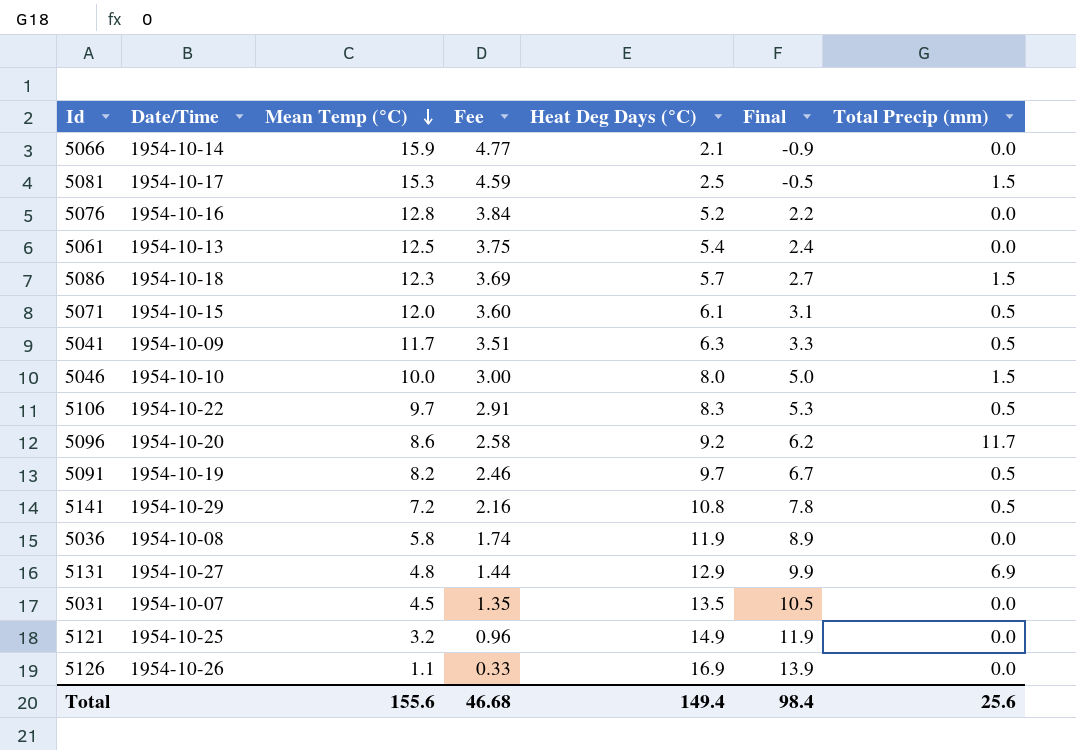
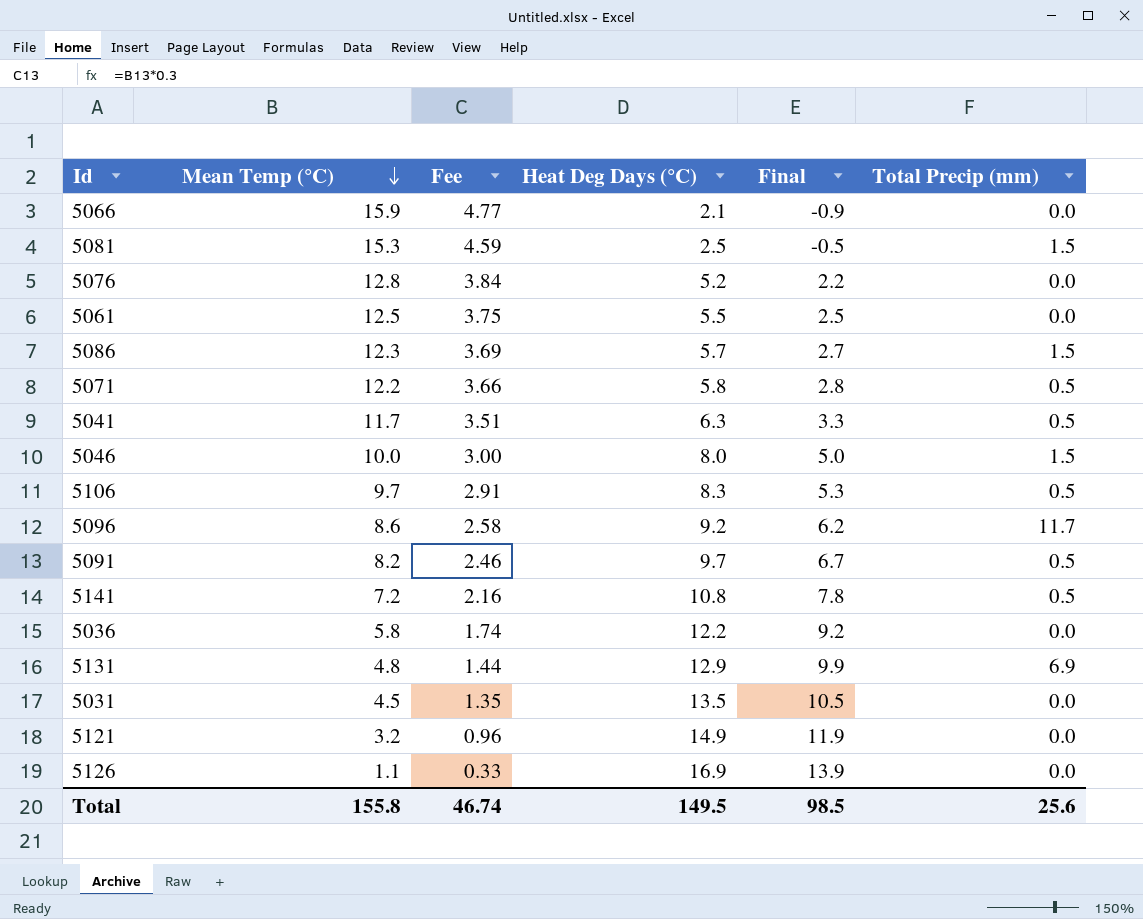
column Date/Time | position: 2 -> none
5061 | Heat Deg Days (°C): 5.4 -> 5.5
5061 | Final: 2.4 -> 2.5
5071 | Mean Temp (°C): 12.0 -> 12.2
5071 | Fee: 3.60 -> 3.66
5071 | Heat Deg Days (°C): 6.1 -> 5.8
5071 | Final: 3.1 -> 2.8
5036 | Heat Deg Days (°C): 11.9 -> 12.2
5036 | Final: 8.9 -> 9.2
Total | Mean Temp (°C): 155.6 -> 155.8
Total | Fee: 46.68 -> 46.74
Total | Heat Deg Days (°C): 149.4 -> 149.5
Total | Final: 98.4 -> 98.5

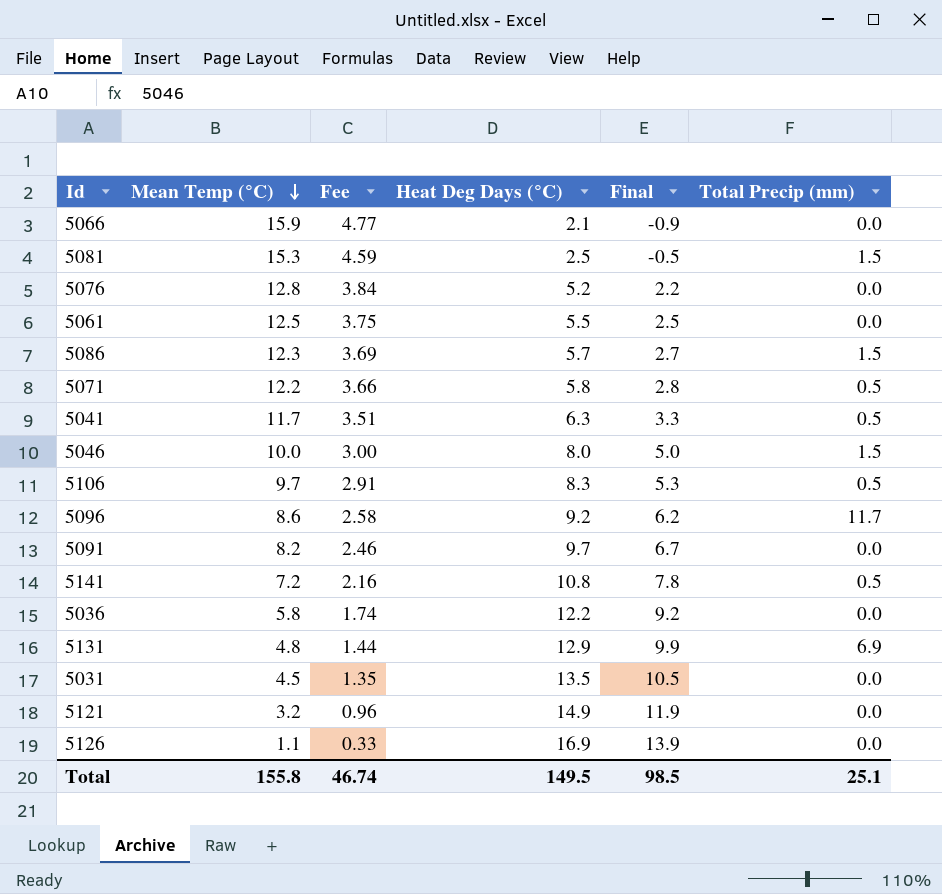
5091 | Total Precip (mm): 0.5 -> 0.0
Total | Total Precip (mm): 25.6 -> 25.1

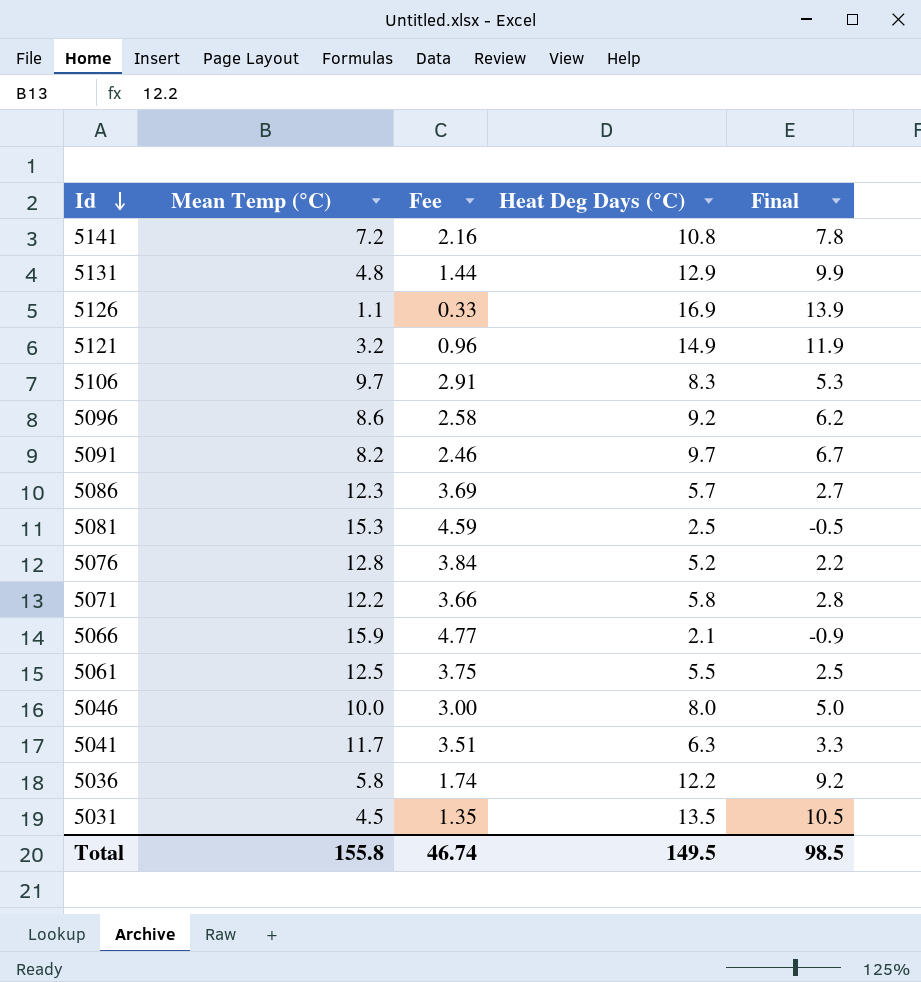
row order: Mean Temp (°C) descending -> Id descending
column Total Precip (mm) | position: 6 -> none

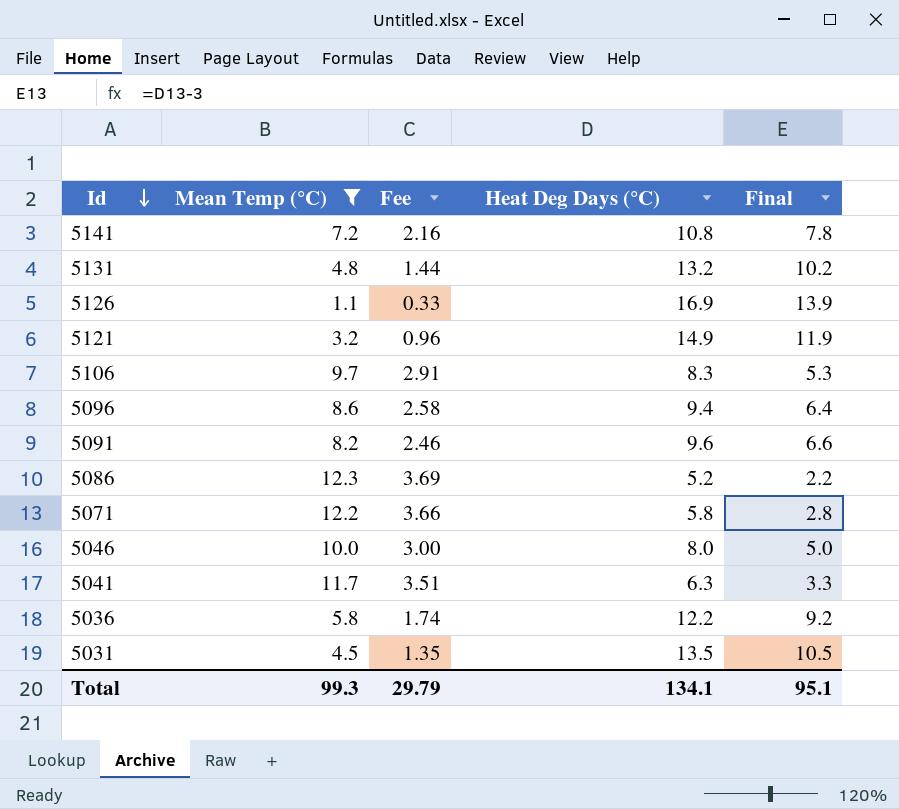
filter: none -> Mean Temp (°C) <= 12.3
5131 | Heat Deg Days (°C): 12.9 -> 13.2
5131 | Final: 9.9 -> 10.2
5096 | Heat Deg Days (°C): 9.2 -> 9.4
5096 | Final: 6.2 -> 6.4
5091 | Heat Deg Days (°C): 9.7 -> 9.6
5091 | Final: 6.7 -> 6.6
5086 | Heat Deg Days (°C): 5.7 -> 5.2
5086 | Final: 2.7 -> 2.2
Total | Mean Temp (°C): 155.8 -> 99.3
Total | Fee: 46.74 -> 29.79
Total | Heat Deg Days (°C): 149.5 -> 134.1
Total | Final: 98.5 -> 95.1

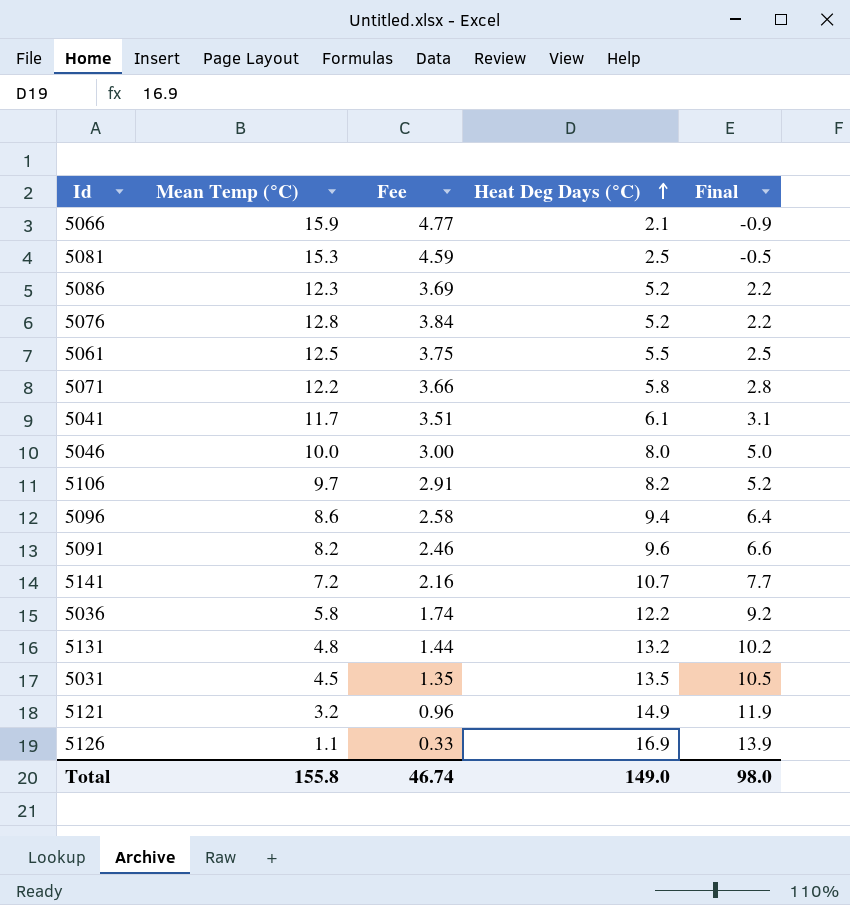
filter: Mean Temp (°C) <= 12.3 -> none
row order: Id descending -> Heat Deg Days (°C) ascending
5041 | Heat Deg Days (°C): 6.3 -> 6.1
5041 | Final: 3.3 -> 3.1
5106 | Heat Deg Days (°C): 8.3 -> 8.2
5106 | Final: 5.3 -> 5.2
5141 | Heat Deg Days (°C): 10.8 -> 10.7
5141 | Final: 7.8 -> 7.7
Total | Mean Temp (°C): 99.3 -> 155.8
Total | Fee: 29.79 -> 46.74
Total | Heat Deg Days (°C): 134.1 -> 149.0
Total | Final: 95.1 -> 98.0

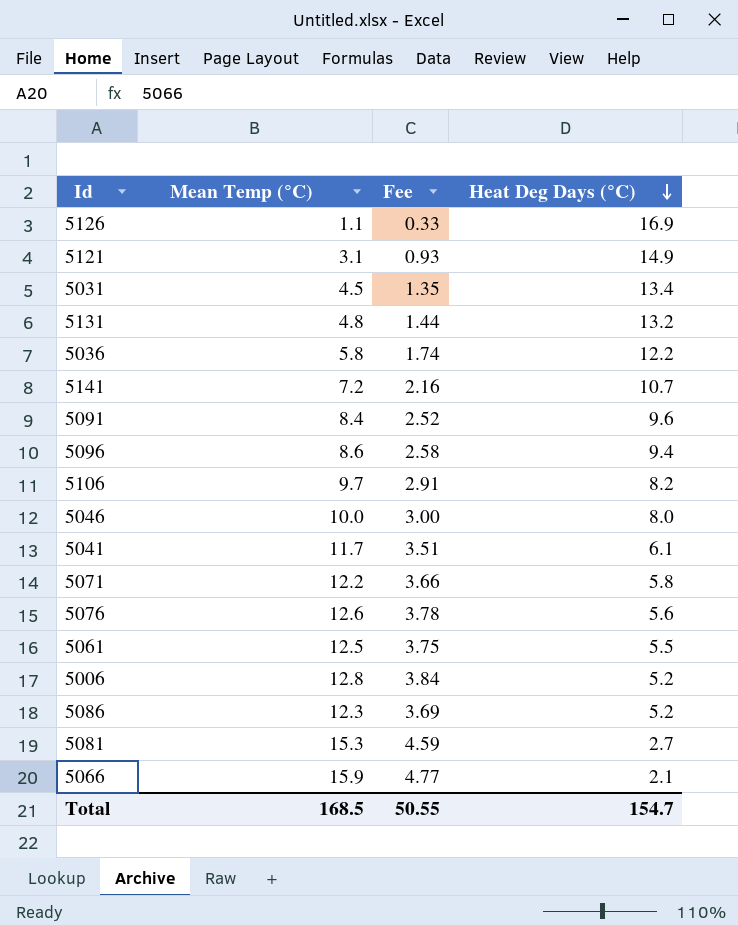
row order: Heat Deg Days (°C) ascending -> Heat Deg Days (°C) descending
column Final | formula: [Heat Deg Days (°C)] - 3 -> none
5121 | Mean Temp (°C): 3.2 -> 3.1
5121 | Fee: 0.96 -> 0.93
5031 | Heat Deg Days (°C): 13.5 -> 13.4
5091 | Mean Temp (°C): 8.2 -> 8.4
5091 | Fee: 2.46 -> 2.52
5076 | Mean Temp (°C): 12.8 -> 12.6
5076 | Fee: 3.84 -> 3.78
5076 | Heat Deg Days (°C): 5.2 -> 5.6
row 5006: none -> 12.8 | 3.84 | 5.2
5081 | Heat Deg Days (°C): 2.5 -> 2.7
Total | Mean Temp (°C): 155.8 -> 168.5
Total | Fee: 46.74 -> 50.55
Total | Heat Deg Days (°C): 149.0 -> 154.7

